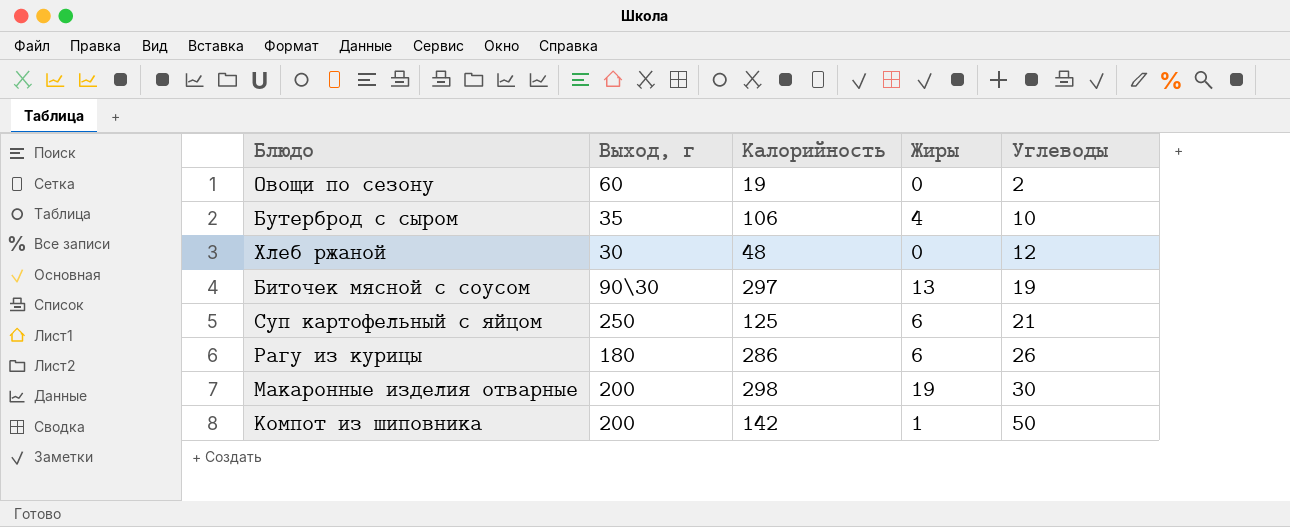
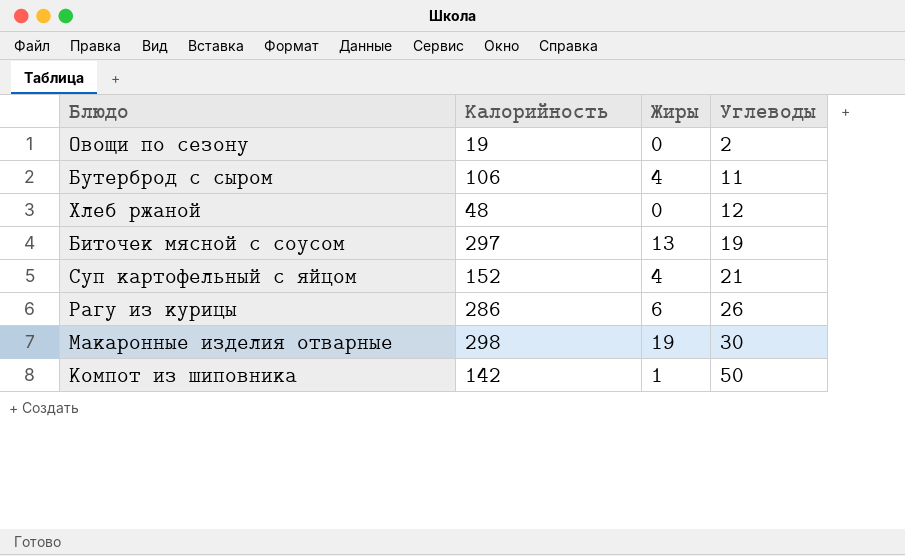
column Выход, г | position: 2 -> none
Бутерброд с сыром | Углеводы: 10 -> 11
Суп картофельный с яйцом | Калорийность: 125 -> 152
Суп картофельный с яйцом | Жиры: 6 -> 4

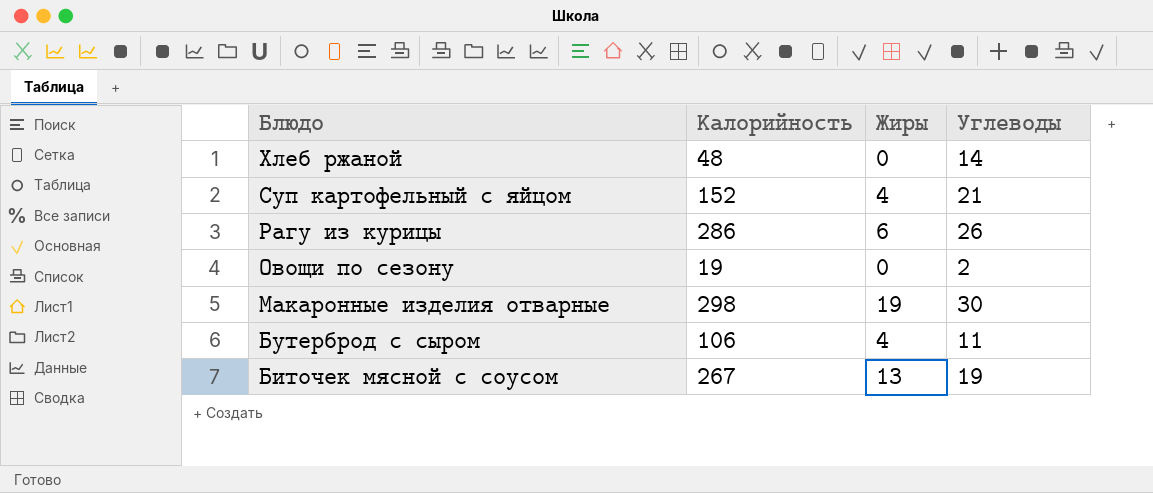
row order: Углеводы ascending -> Блюдо descending
row Компот из шиповника: 142 | 1 | 50 -> none
Хлеб ржаной | Углеводы: 12 -> 14
Биточек мясной с соусом | Калорийность: 297 -> 267

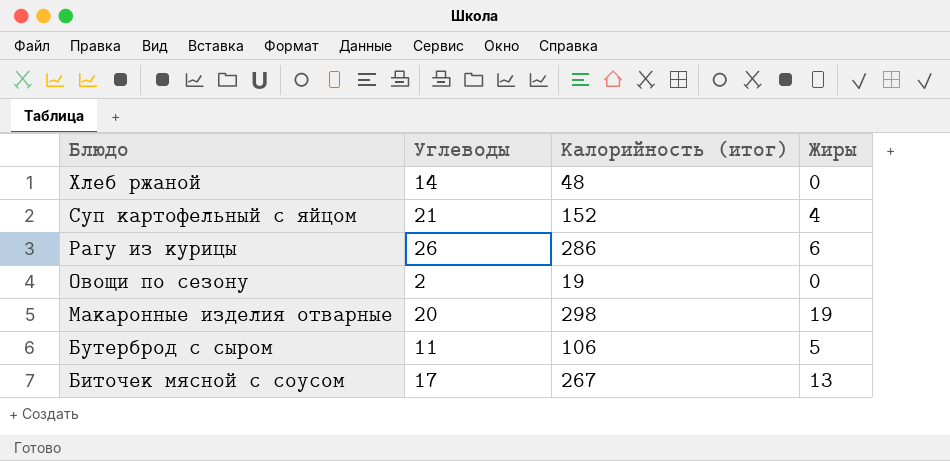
column Углеводы | position: 4 -> 2
column name: Калорийность -> Калорийность (итог)
Макаронные изделия отварные | Углеводы: 30 -> 20
Бутерброд с сыром | Жиры: 4 -> 5
Биточек мясной с соусом | Углеводы: 19 -> 17

